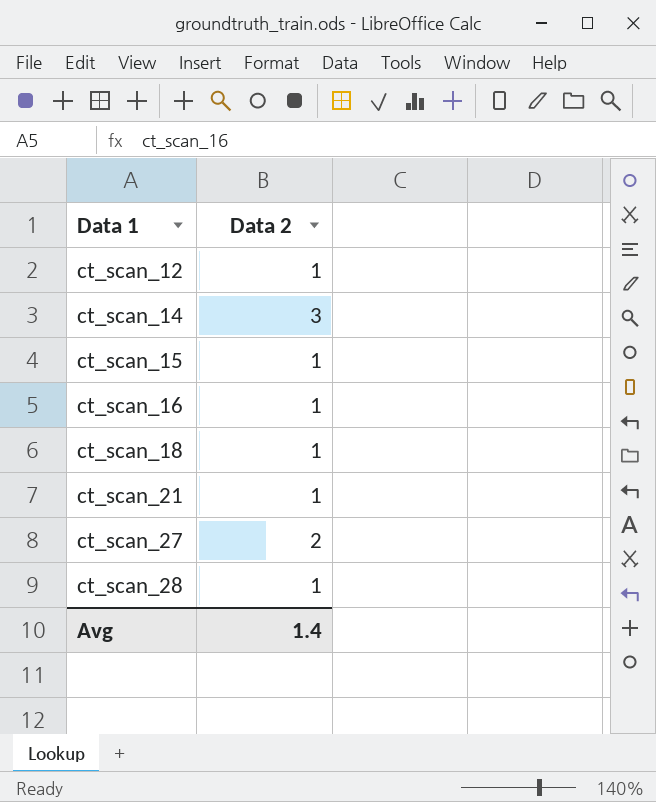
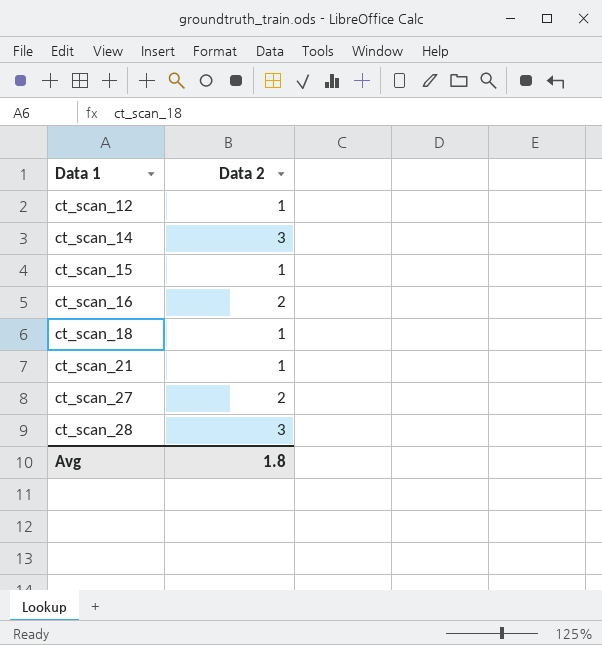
ct_scan_16 | Data 2: 1 -> 2
ct_scan_28 | Data 2: 1 -> 3
Avg | Data 2: 1.4 -> 1.8

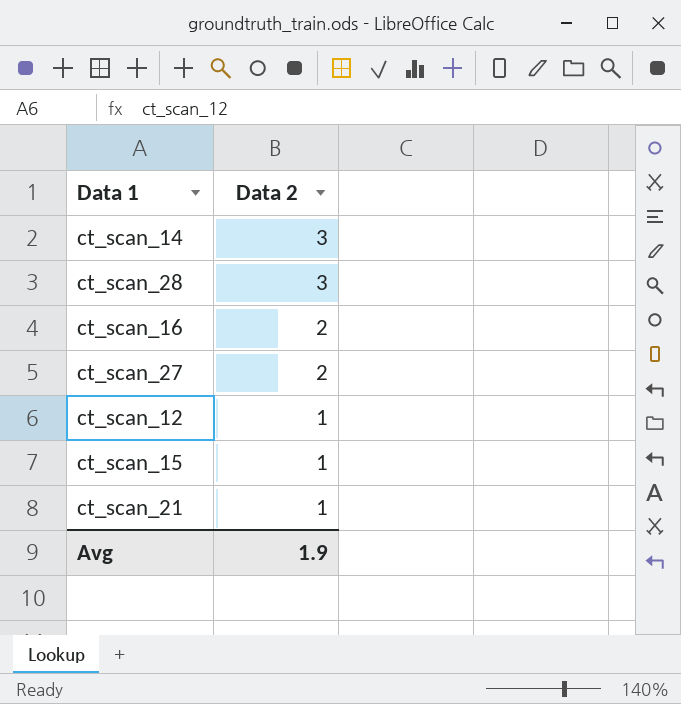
row order: Data 1 ascending -> Data 2 descending
row ct_scan_18: 1 -> none
Avg | Data 2: 1.8 -> 1.9

